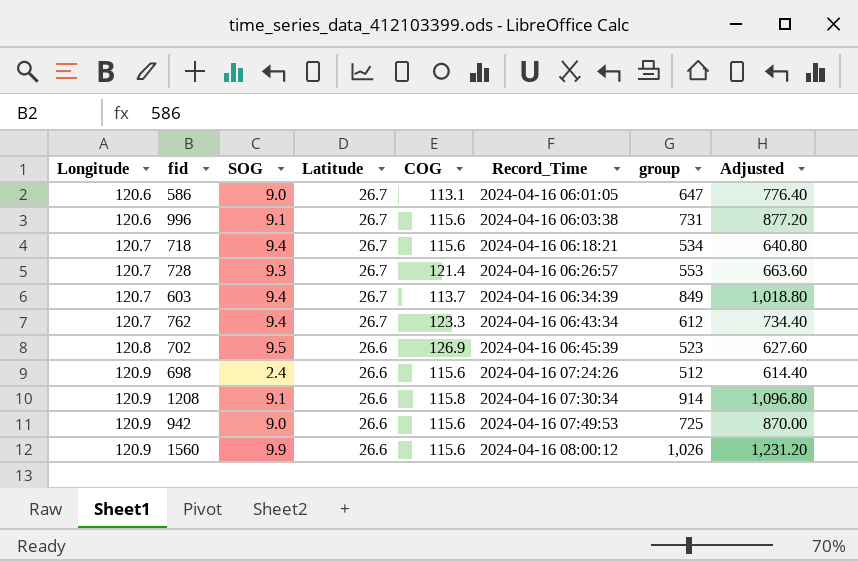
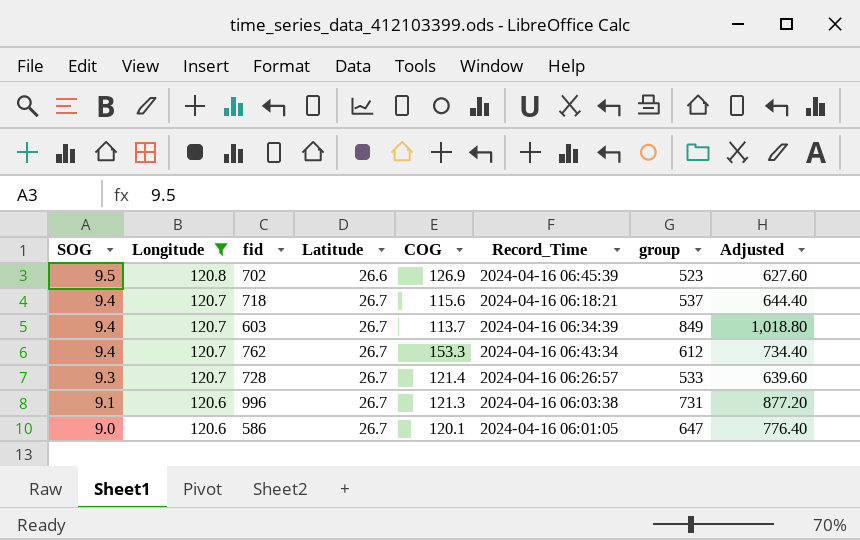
filter: none -> Longitude != 120.9
row order: Longitude ascending -> SOG descending
column SOG | position: 3 -> 1
718 | group: 534 -> 537
718 | Adjusted: 640.80 -> 644.40
762 | COG: 123.3 -> 153.3
728 | group: 553 -> 533
728 | Adjusted: 663.60 -> 639.60
996 | COG: 115.6 -> 121.3
586 | COG: 113.1 -> 120.1

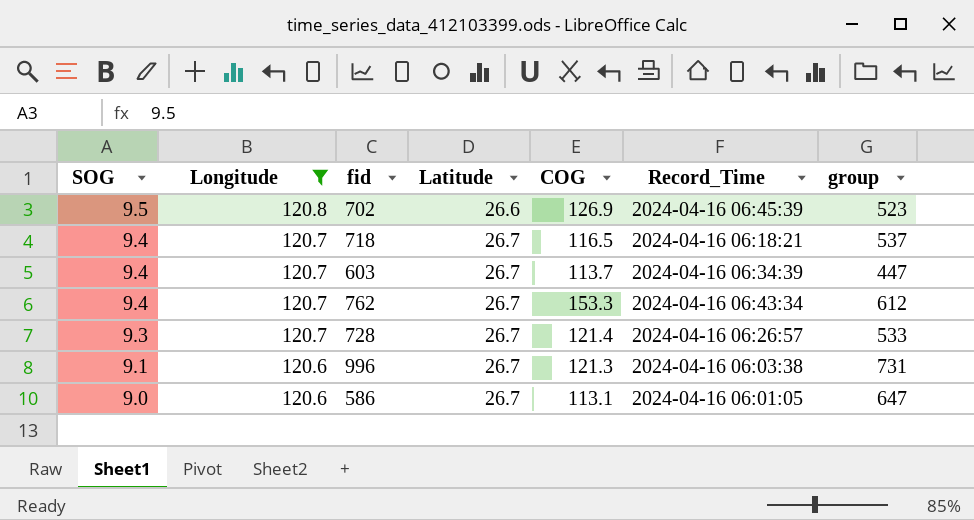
column Adjusted | formula: [group] * 1.2 -> none
718 | COG: 115.6 -> 116.5
603 | group: 849 -> 447
586 | COG: 120.1 -> 113.1

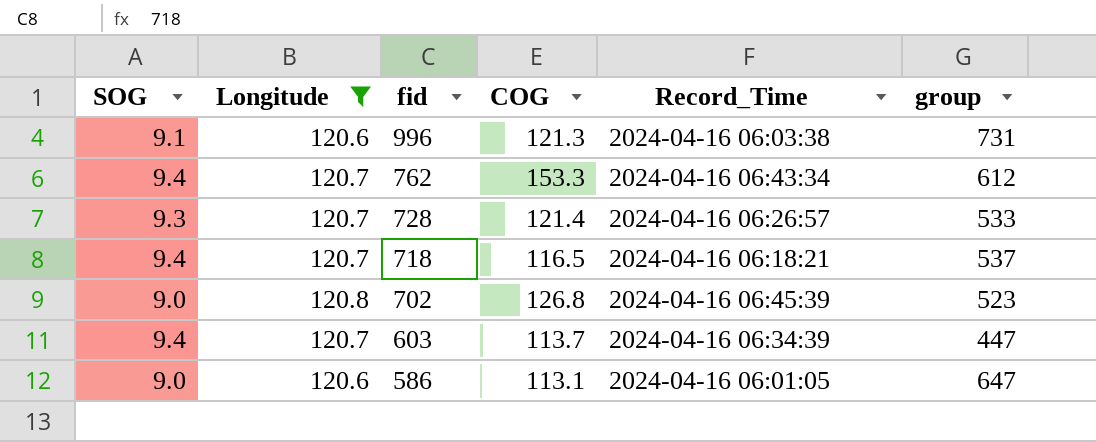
row order: SOG descending -> fid descending
column Latitude | position: 4 -> none
702 | SOG: 9.5 -> 9.0
702 | COG: 126.9 -> 126.8

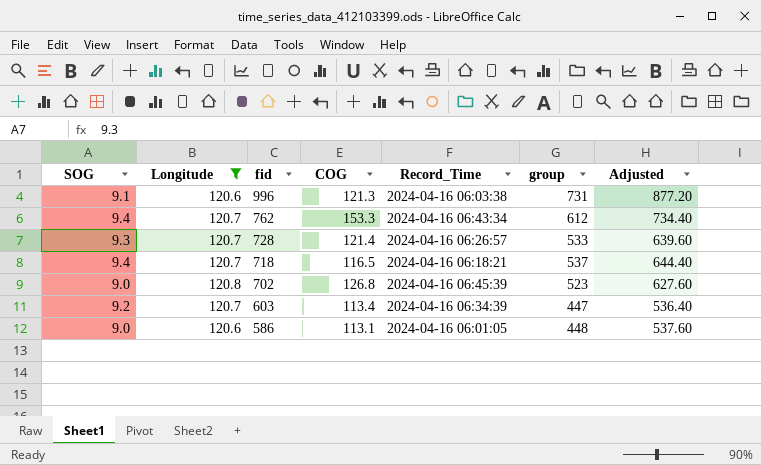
column Adjusted | formula: none -> [group] * 1.2
603 | SOG: 9.4 -> 9.2
603 | COG: 113.7 -> 113.4
586 | group: 647 -> 448

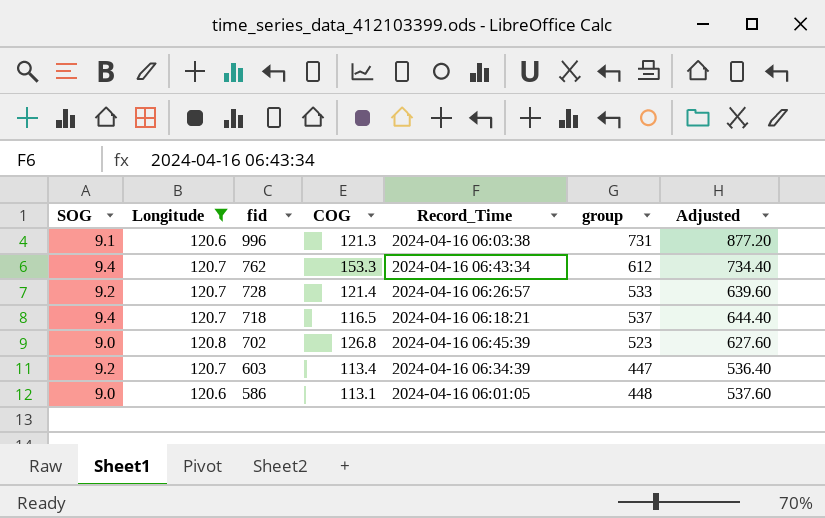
728 | SOG: 9.3 -> 9.2

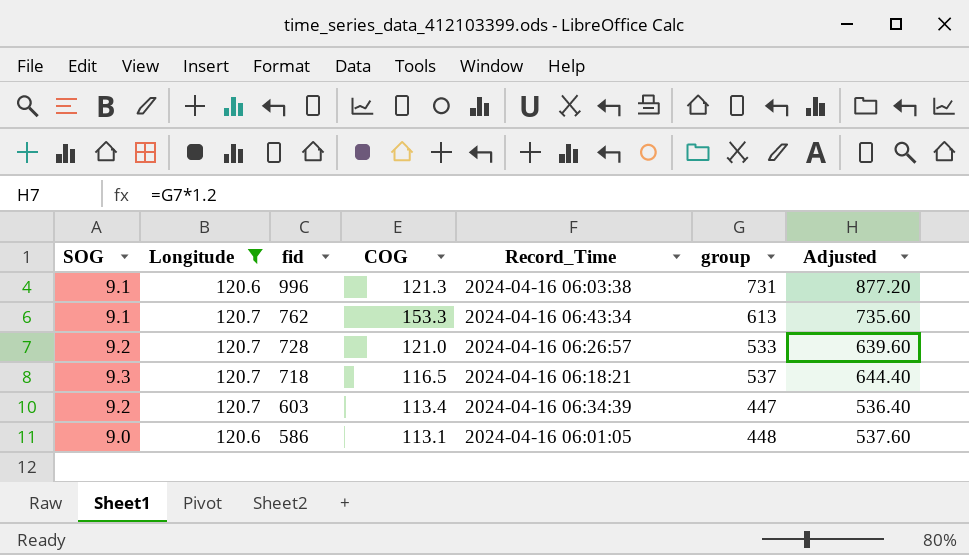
row 702: 9.0 | 120.8 | 126.8 | 2024-04-16 06:45:39 | 523 | 627.60 -> none
762 | SOG: 9.4 -> 9.1
762 | group: 612 -> 613
762 | Adjusted: 734.40 -> 735.60
728 | COG: 121.4 -> 121.0
718 | SOG: 9.4 -> 9.3

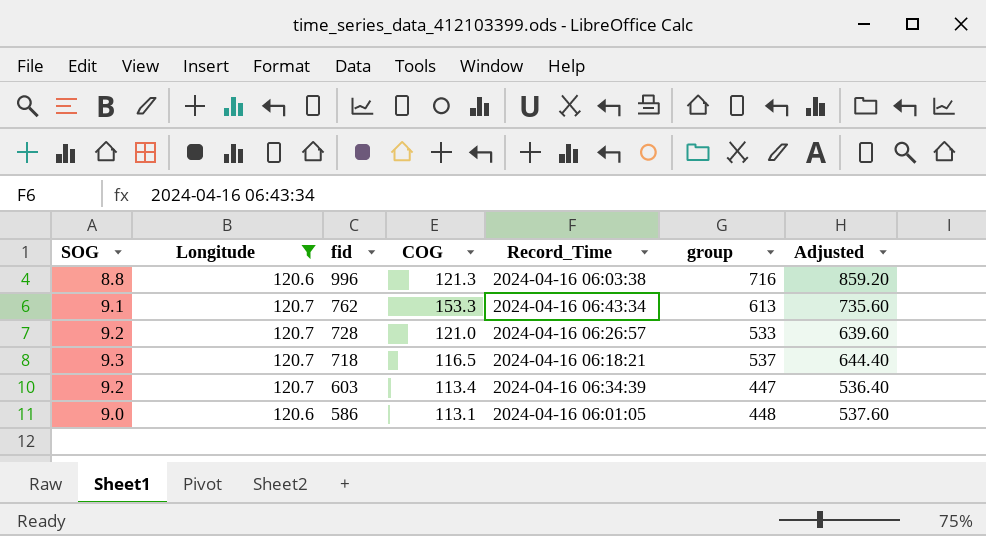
996 | SOG: 9.1 -> 8.8
996 | group: 731 -> 716
996 | Adjusted: 877.20 -> 859.20

